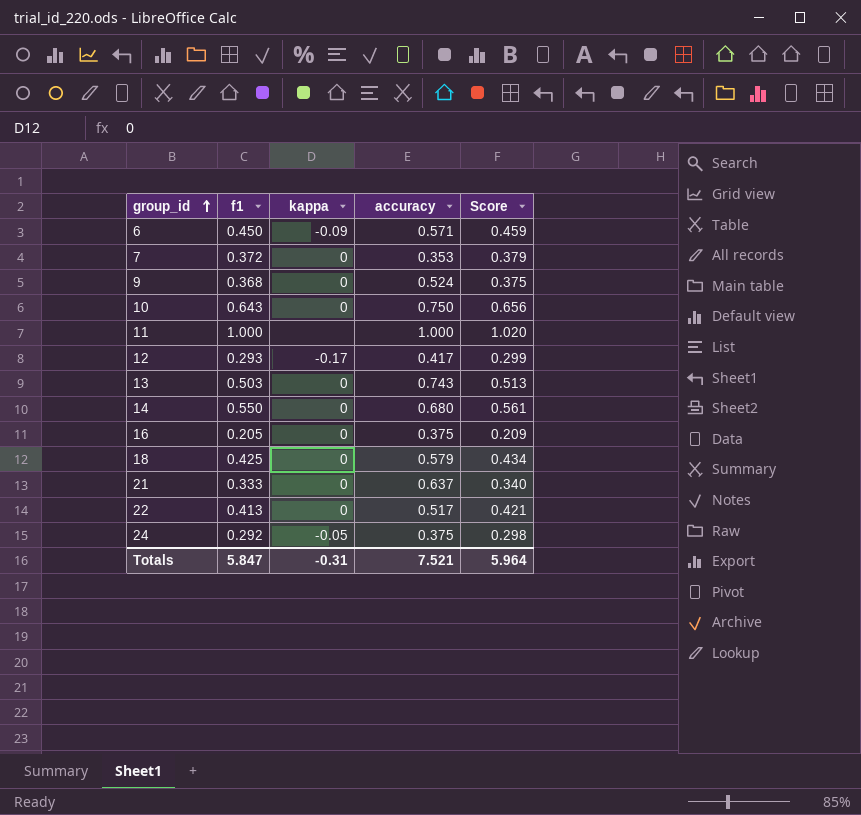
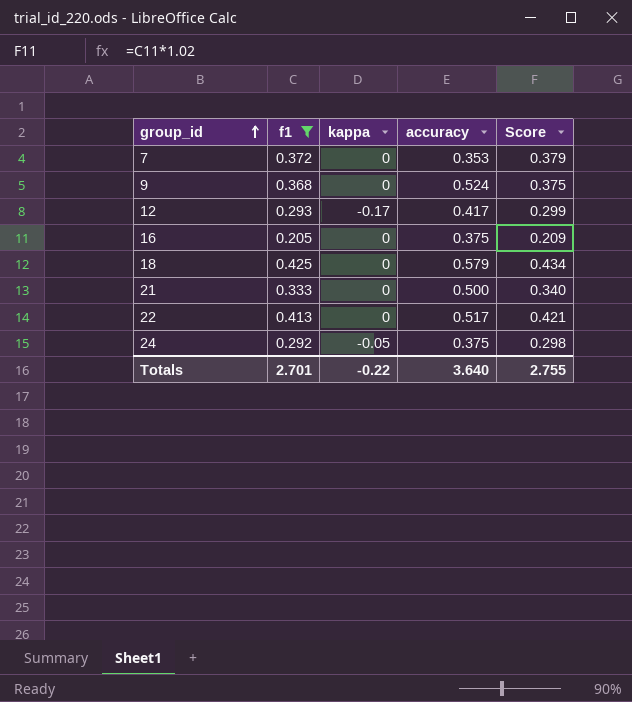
filter: none -> f1 <= 0.425
21 | accuracy: 0.637 -> 0.500
Totals | f1: 5.847 -> 2.701
Totals | kappa: -0.31 -> -0.22
Totals | accuracy: 7.521 -> 3.640
Totals | Score: 5.964 -> 2.755

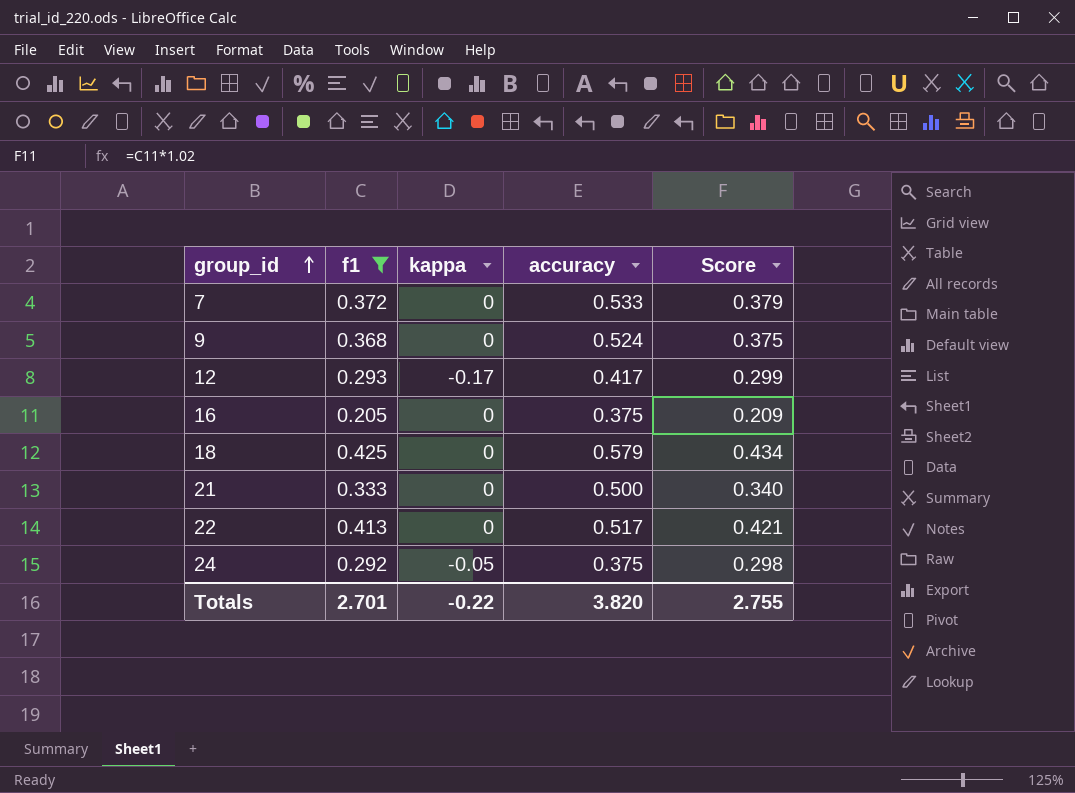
7 | accuracy: 0.353 -> 0.533
Totals | accuracy: 3.640 -> 3.820

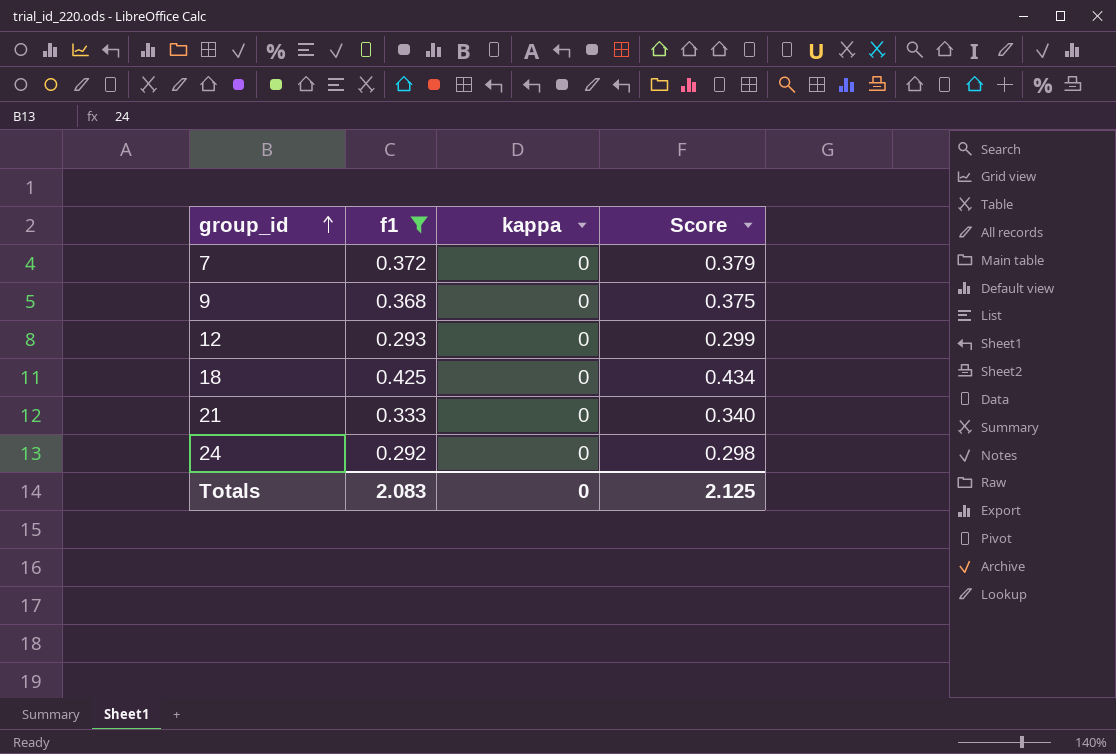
column accuracy | position: 4 -> none
row 16: 0.205 | 0 | 0.375 | 0.209 -> none
row 22: 0.413 | 0 | 0.517 | 0.421 -> none
12 | kappa: -0.17 -> 0
24 | kappa: -0.05 -> 0
Totals | f1: 2.701 -> 2.083
Totals | kappa: -0.22 -> 0
Totals | Score: 2.755 -> 2.125

